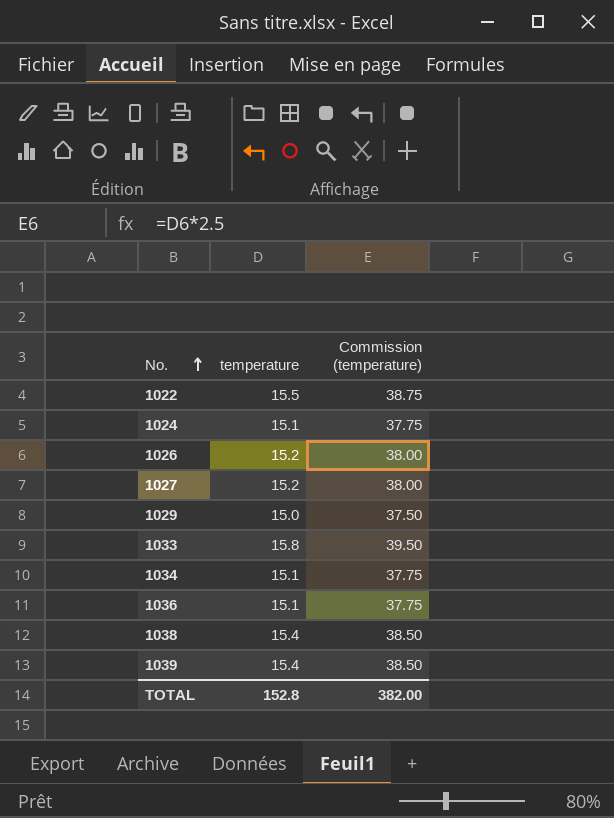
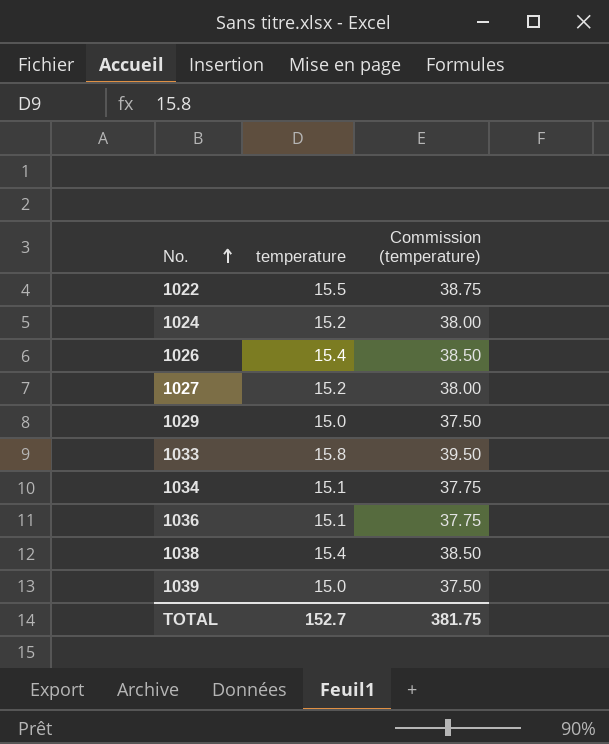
1024 | temperature: 15.1 -> 15.2
1024 | Commission (temperature): 37.75 -> 38.00
1026 | temperature: 15.2 -> 15.4
1026 | Commission (temperature): 38.00 -> 38.50
1039 | temperature: 15.4 -> 15.0
1039 | Commission (temperature): 38.50 -> 37.50
TOTAL | temperature: 152.8 -> 152.7
TOTAL | Commission (temperature): 382.00 -> 381.75

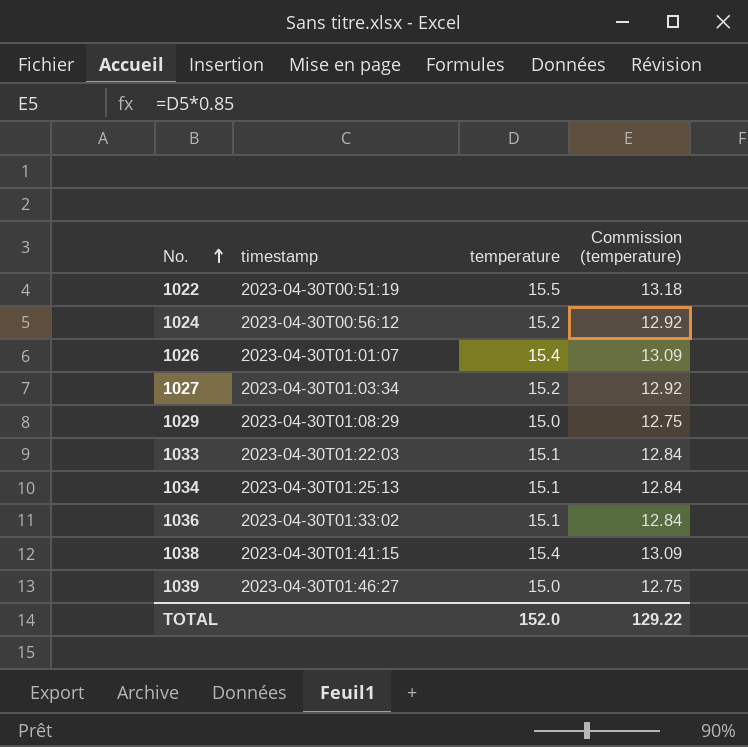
column timestamp | position: none -> 2
column Commission (temperature) | formula: [temperature] * 2.5 -> [temperature] * 0.85
1033 | temperature: 15.8 -> 15.1
TOTAL | temperature: 152.7 -> 152.0
TOTAL | Commission (temperature): 381.75 -> 129.22

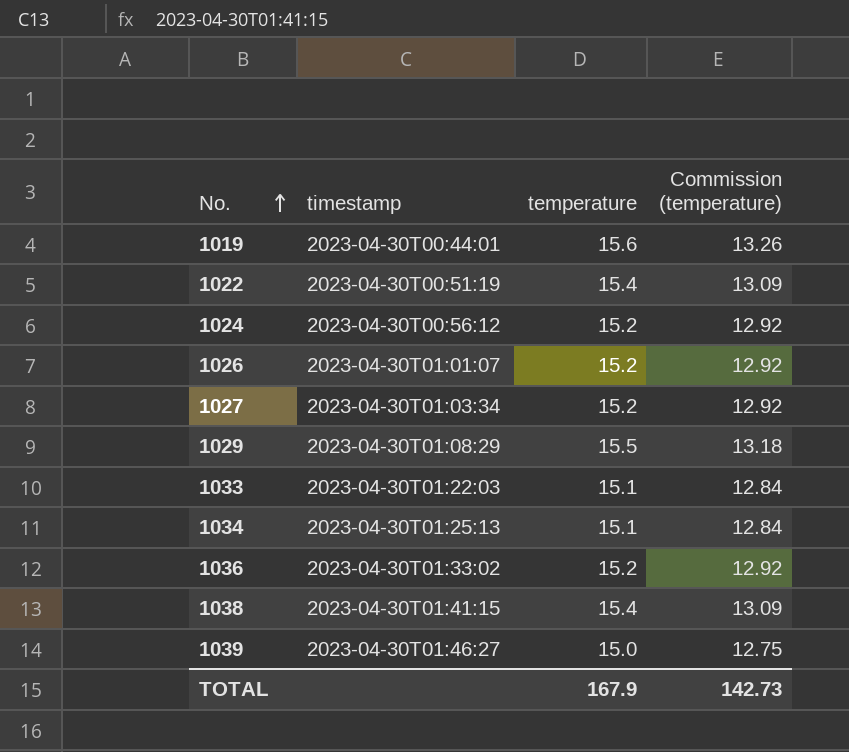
row 1019: none -> 2023-04-30T00:44:01 | 15.6 | 13.26
1022 | temperature: 15.5 -> 15.4
1022 | Commission (temperature): 13.18 -> 13.09
1026 | temperature: 15.4 -> 15.2
1026 | Commission (temperature): 13.09 -> 12.92
1029 | temperature: 15.0 -> 15.5
1029 | Commission (temperature): 12.75 -> 13.18
1036 | temperature: 15.1 -> 15.2
1036 | Commission (temperature): 12.84 -> 12.92
TOTAL | temperature: 152.0 -> 167.9
TOTAL | Commission (temperature): 129.22 -> 142.73

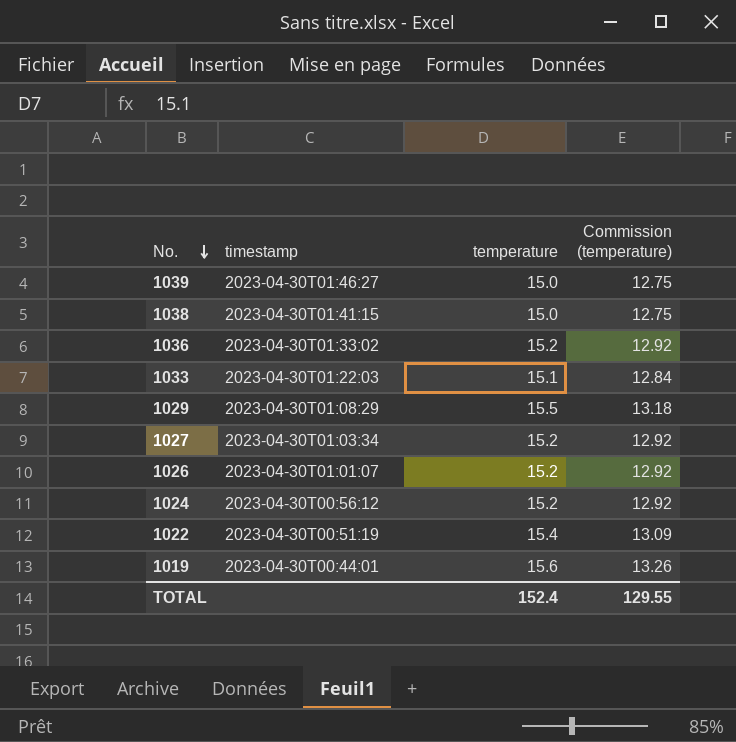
row order: No. ascending -> No. descending
row 1034: 2023-04-30T01:25:13 | 15.1 | 12.84 -> none
1038 | temperature: 15.4 -> 15.0
1038 | Commission (temperature): 13.09 -> 12.75
TOTAL | temperature: 167.9 -> 152.4
TOTAL | Commission (temperature): 142.73 -> 129.55

